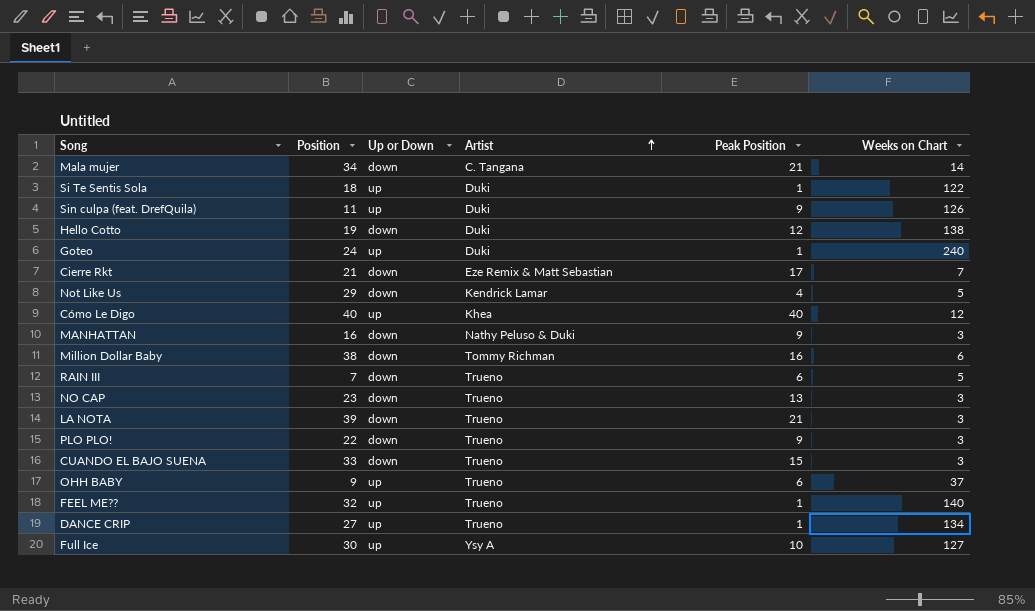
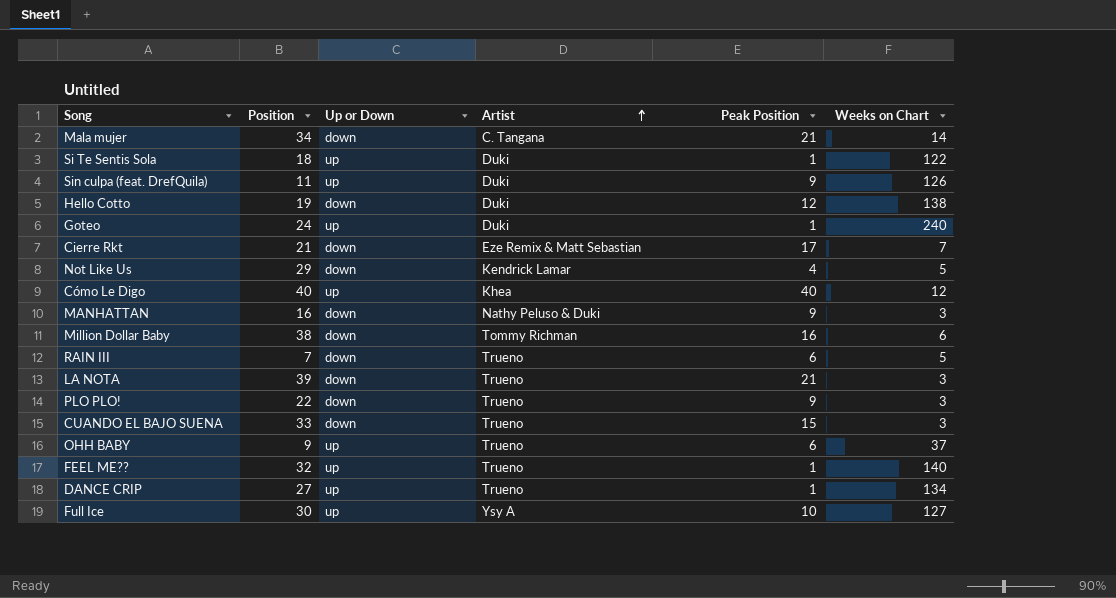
row NO CAP: 23 | down | Trueno | 13 | 3 -> none

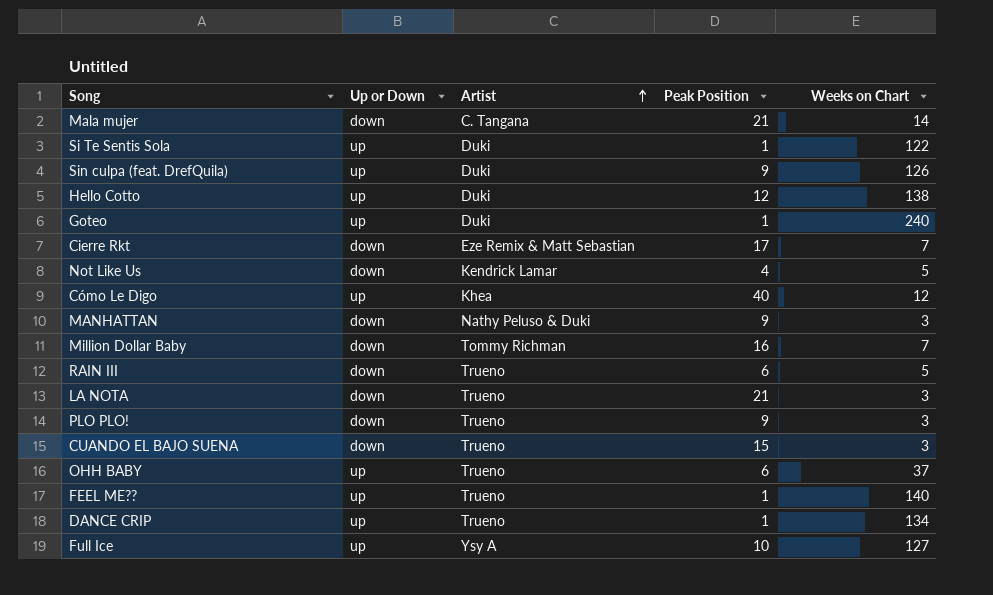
column Position | position: 2 -> none
Hello Cotto | Up or Down: down -> up
Million Dollar Baby | Weeks on Chart: 6 -> 7

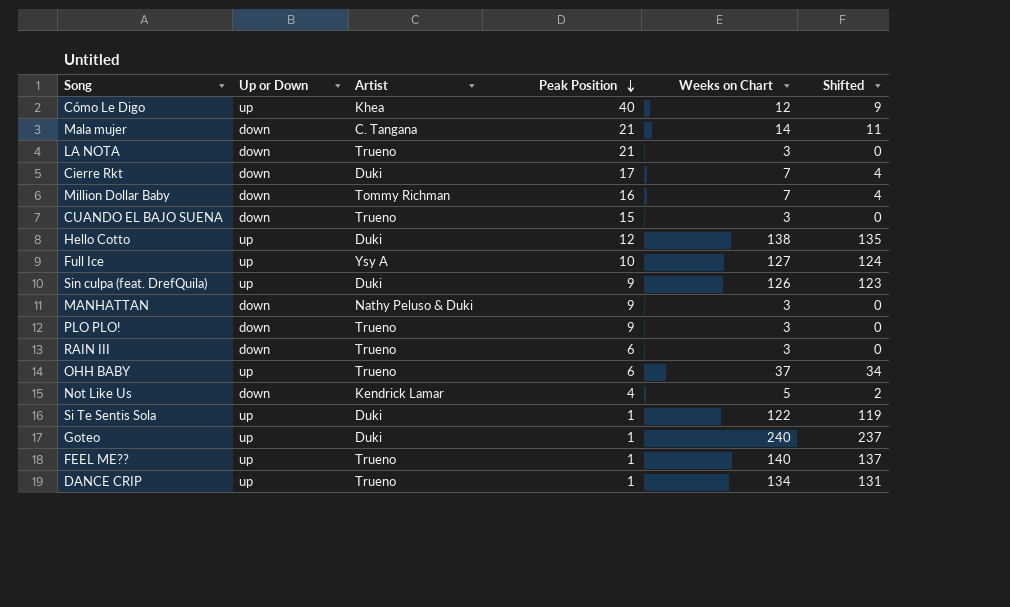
row order: Artist ascending -> Peak Position descending
column Shifted | formula: none -> [Weeks on Chart] - 3
Cierre Rkt | Artist: Eze Remix & Matt Sebastian -> Duki
RAIN III | Weeks on Chart: 5 -> 3

